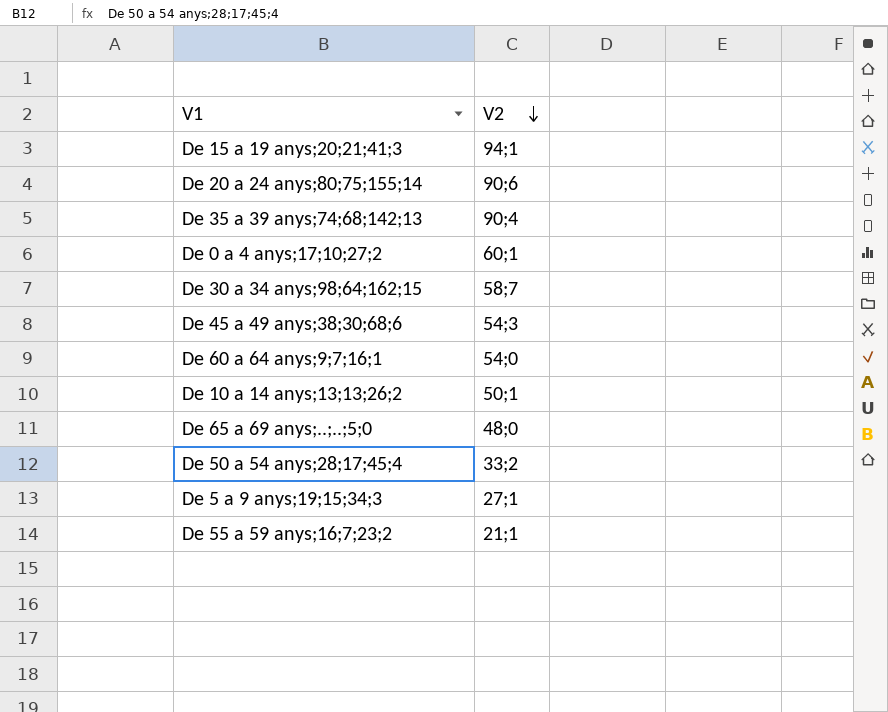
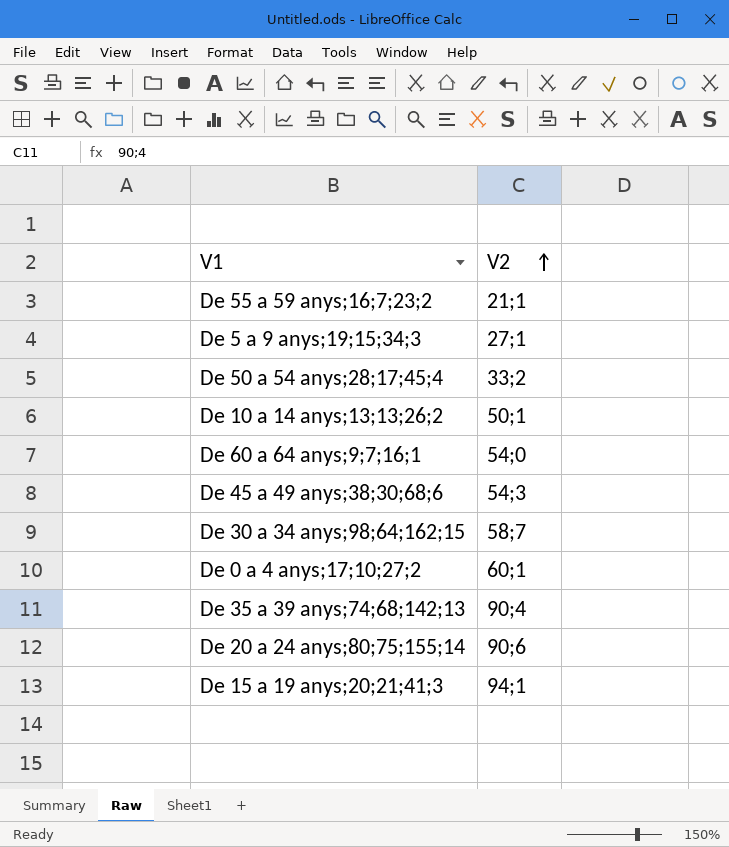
row order: V2 descending -> V2 ascending
row De 65 a 69 anys;..;..;5;0: 48;0 -> none

